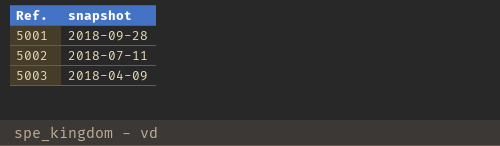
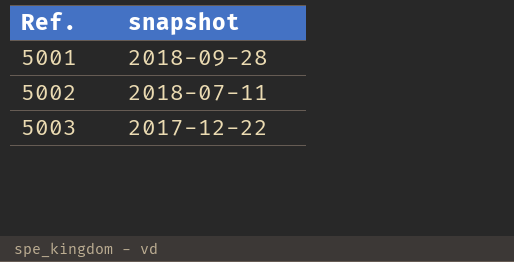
5003 | snapshot: 2018-04-09 -> 2017-12-22

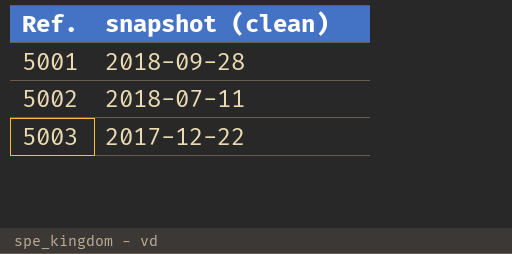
column name: snapshot -> snapshot (clean)

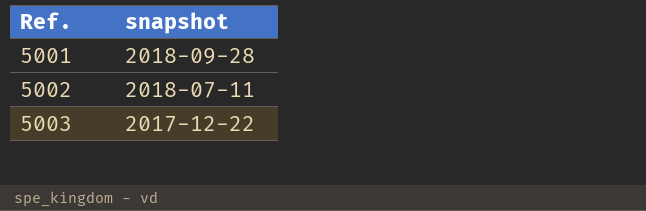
column name: snapshot (clean) -> snapshot

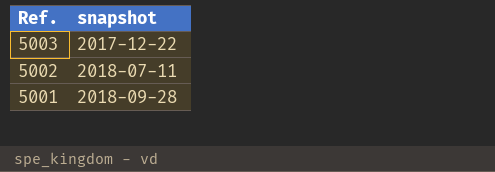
row order: Ref. ascending -> Ref. descending

